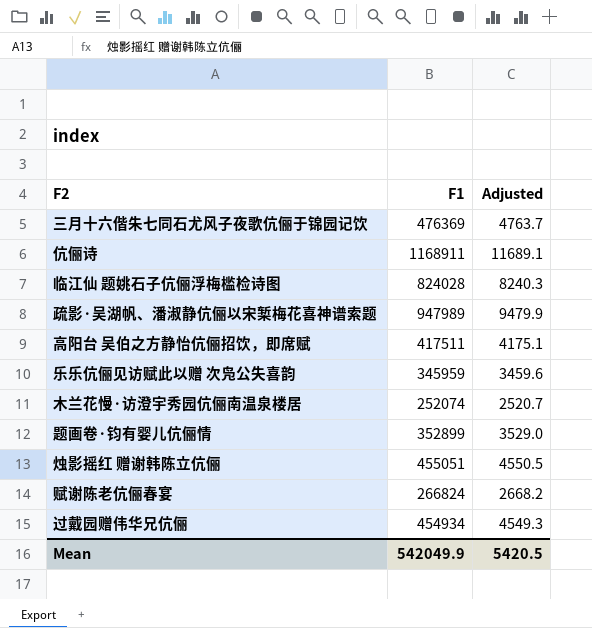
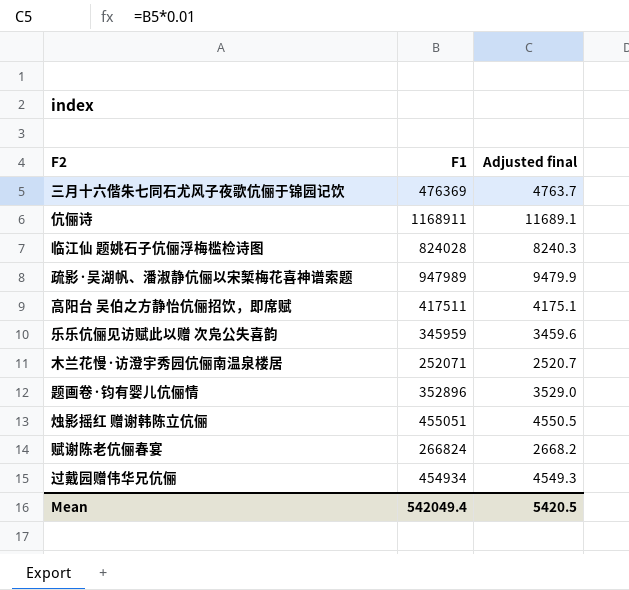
column name: Adjusted -> Adjusted final
木兰花慢·访澄宇秀园伉俪南温泉楼居 | F1: 252074 -> 252071
题画卷·钧有婴儿伉俪情 | F1: 352899 -> 352896
Mean | F1: 542049.9 -> 542049.4

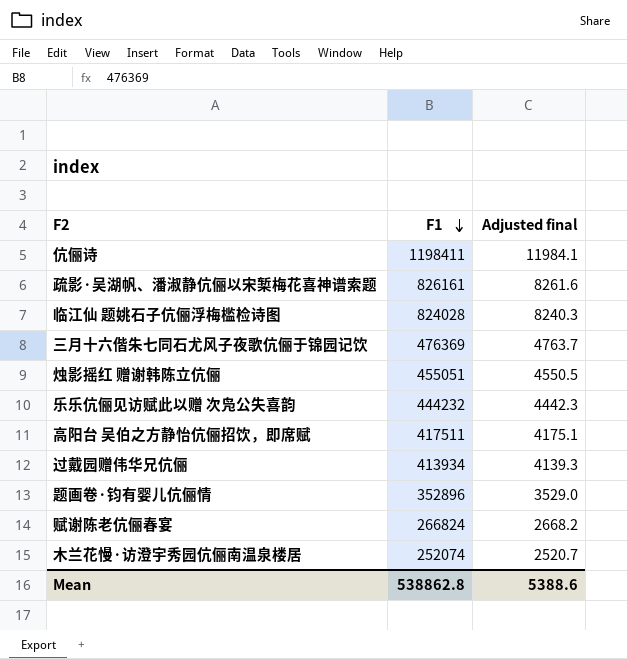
row order: none -> F1 descending
伉俪诗 | F1: 1168911 -> 1198411
伉俪诗 | Adjusted final: 11689.1 -> 11984.1
疏影·吴湖帆、潘淑静伉俪以宋椠梅花喜神谱索题 | F1: 947989 -> 826161
疏影·吴湖帆、潘淑静伉俪以宋椠梅花喜神谱索题 | Adjusted final: 9479.9 -> 8261.6
乐乐伉俪见访赋此以赠 次凫公失喜韵 | F1: 345959 -> 444232
乐乐伉俪见访赋此以赠 次凫公失喜韵 | Adjusted final: 3459.6 -> 4442.3
过戴园赠伟华兄伉俪 | F1: 454934 -> 413934
过戴园赠伟华兄伉俪 | Adjusted final: 4549.3 -> 4139.3
木兰花慢·访澄宇秀园伉俪南温泉楼居 | F1: 252071 -> 252074
Mean | F1: 542049.4 -> 538862.8
Mean | Adjusted final: 5420.5 -> 5388.6

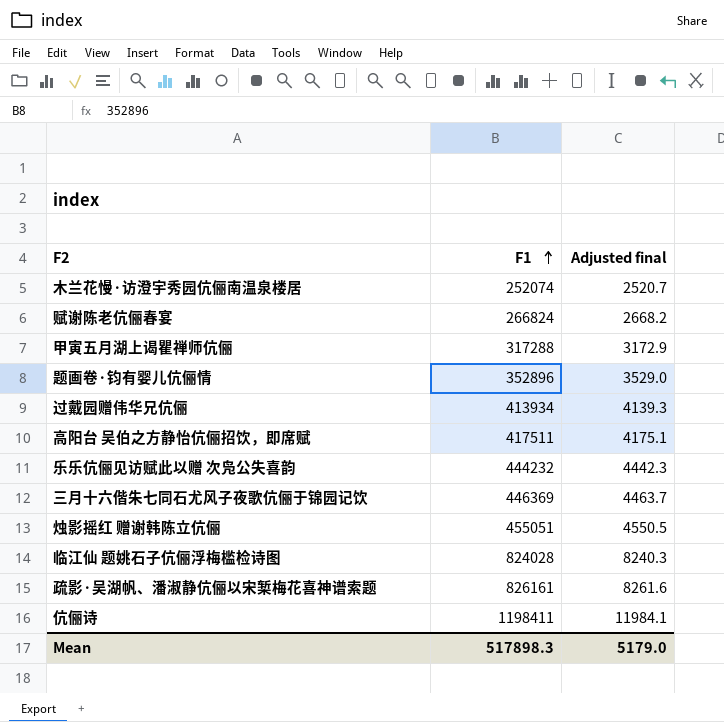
row order: F1 descending -> F1 ascending
row 甲寅五月湖上谒瞿禅师伉俪: none -> 317288 | 3172.9
三月十六偕朱七同石尤风子夜歌伉俪于锦园记饮 | F1: 476369 -> 446369
三月十六偕朱七同石尤风子夜歌伉俪于锦园记饮 | Adjusted final: 4763.7 -> 4463.7
Mean | F1: 538862.8 -> 517898.3
Mean | Adjusted final: 5388.6 -> 5179.0

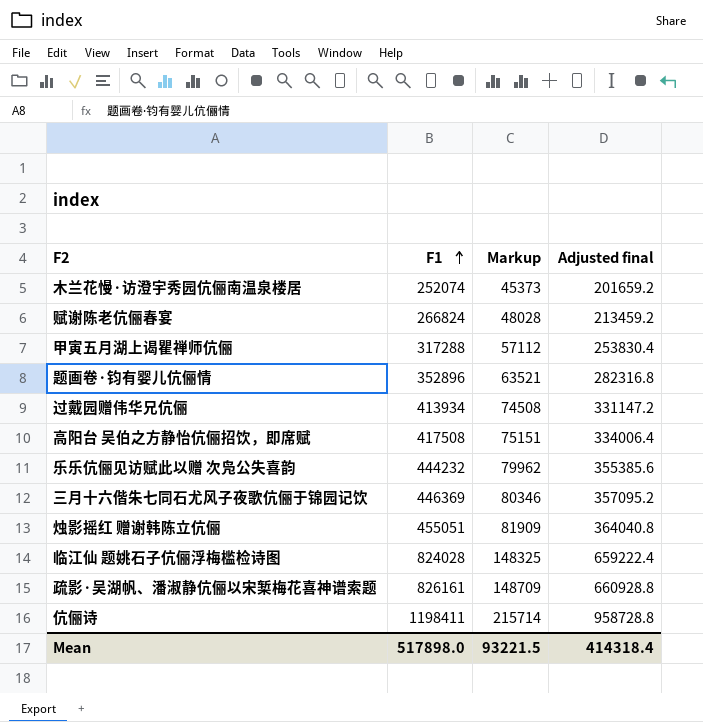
column Markup | formula: none -> [F1] * 0.18
column Adjusted final | formula: [F1] * 0.01 -> [F1] * 0.8
高阳台 吴伯之方静怡伉俪招饮，即席赋 | F1: 417511 -> 417508
Mean | F1: 517898.3 -> 517898.0
Mean | Adjusted final: 5179.0 -> 414318.4

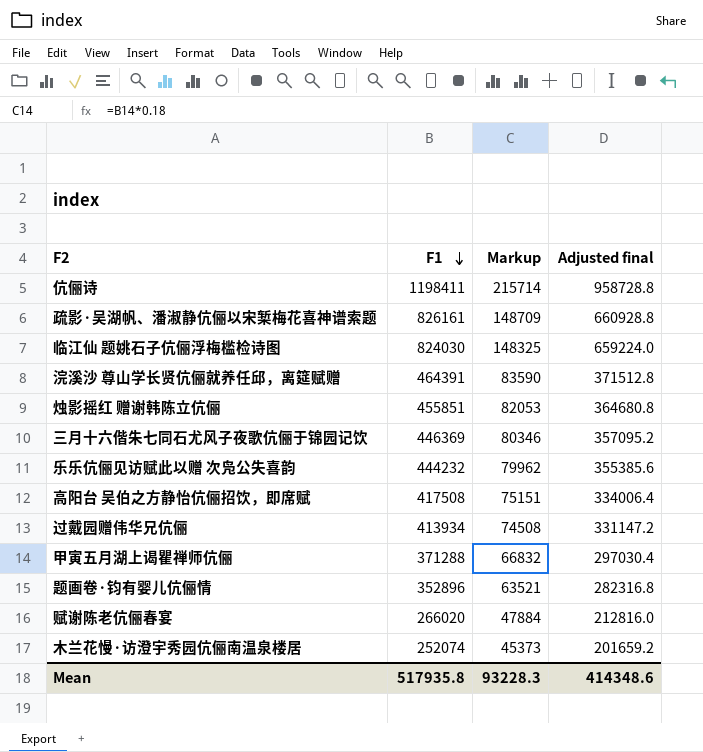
row order: F1 ascending -> F1 descending
临江仙 题姚石子伉俪浮梅槛检诗图 | F1: 824028 -> 824030
临江仙 题姚石子伉俪浮梅槛检诗图 | Adjusted final: 659222.4 -> 659224.0
row 浣溪沙 尊山学长贤伉俪就养任邱，离筵赋赠: none -> 464391 | 83590 | 371512.8
烛影摇红 赠谢韩陈立伉俪 | F1: 455051 -> 455851
烛影摇红 赠谢韩陈立伉俪 | Markup: 81909 -> 82053
烛影摇红 赠谢韩陈立伉俪 | Adjusted final: 364040.8 -> 364680.8
甲寅五月湖上谒瞿禅师伉俪 | F1: 317288 -> 371288
甲寅五月湖上谒瞿禅师伉俪 | Markup: 57112 -> 66832
甲寅五月湖上谒瞿禅师伉俪 | Adjusted final: 253830.4 -> 297030.4
赋谢陈老伉俪春宴 | F1: 266824 -> 266020
赋谢陈老伉俪春宴 | Markup: 48028 -> 47884
赋谢陈老伉俪春宴 | Adjusted final: 213459.2 -> 212816.0
Mean | F1: 517898.0 -> 517935.8
Mean | Markup: 93221.5 -> 93228.3
Mean | Adjusted final: 414318.4 -> 414348.6

